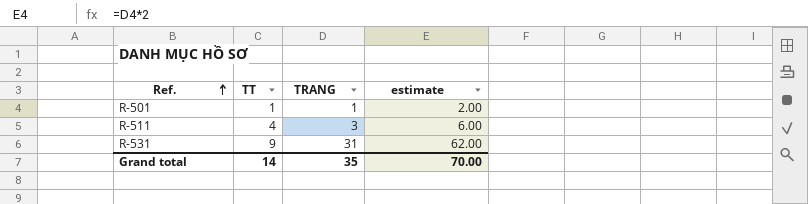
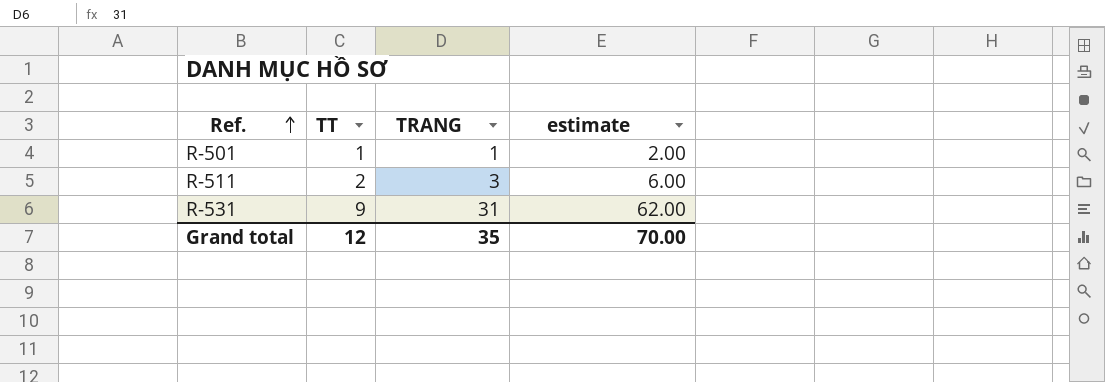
R-511 | TT: 4 -> 2
Grand total | TT: 14 -> 12

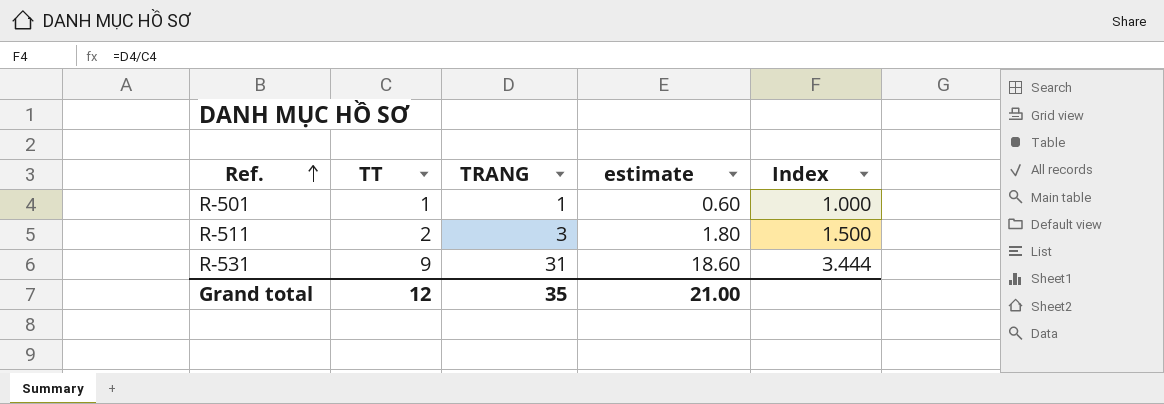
column estimate | formula: [TRANG] * 2 -> [TRANG] * 0.6
column Index | formula: none -> [TRANG] / [TT]
Grand total | estimate: 70.00 -> 21.00

